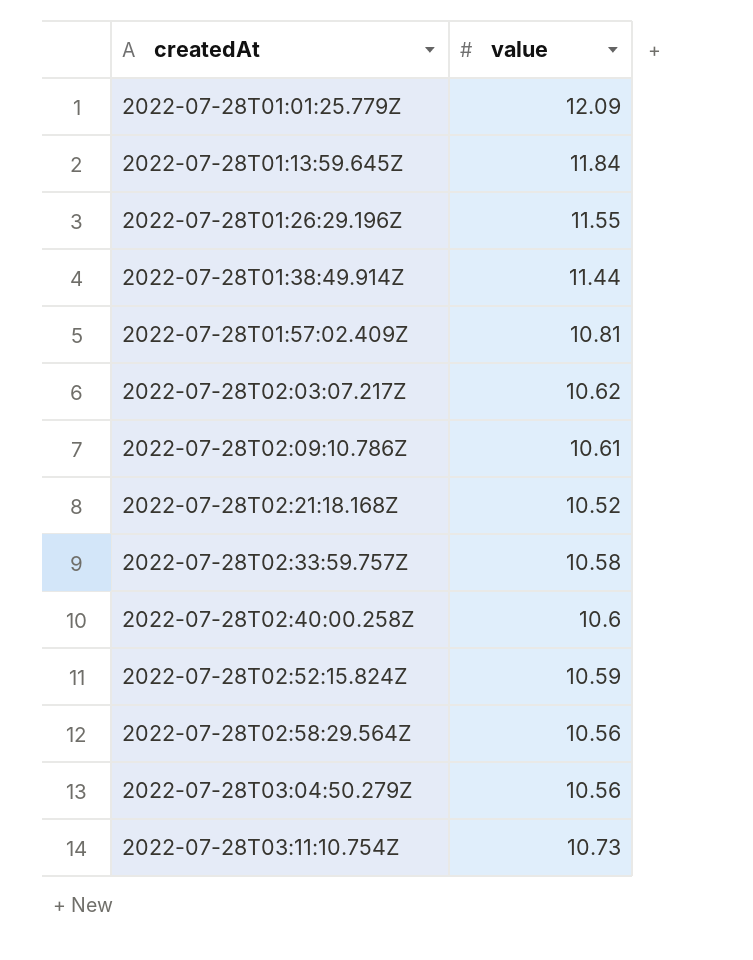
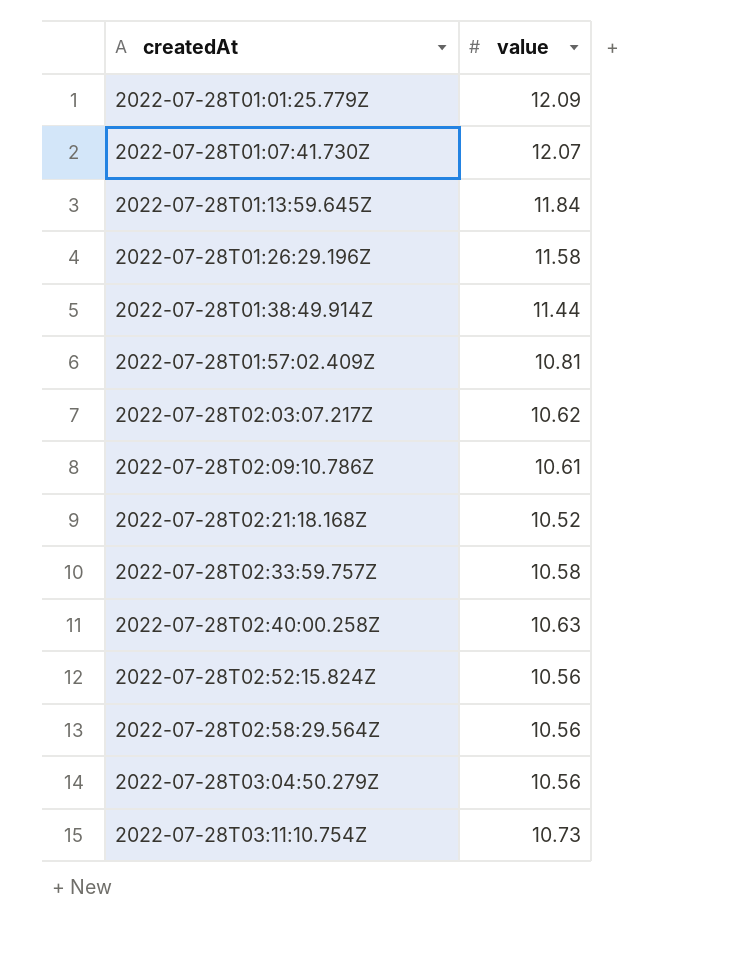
row 2022-07-28T01:07:41.730Z: none -> 12.07
2022-07-28T01:26:29.196Z | value: 11.55 -> 11.58
2022-07-28T02:40:00.258Z | value: 10.6 -> 10.63
2022-07-28T02:52:15.824Z | value: 10.59 -> 10.56

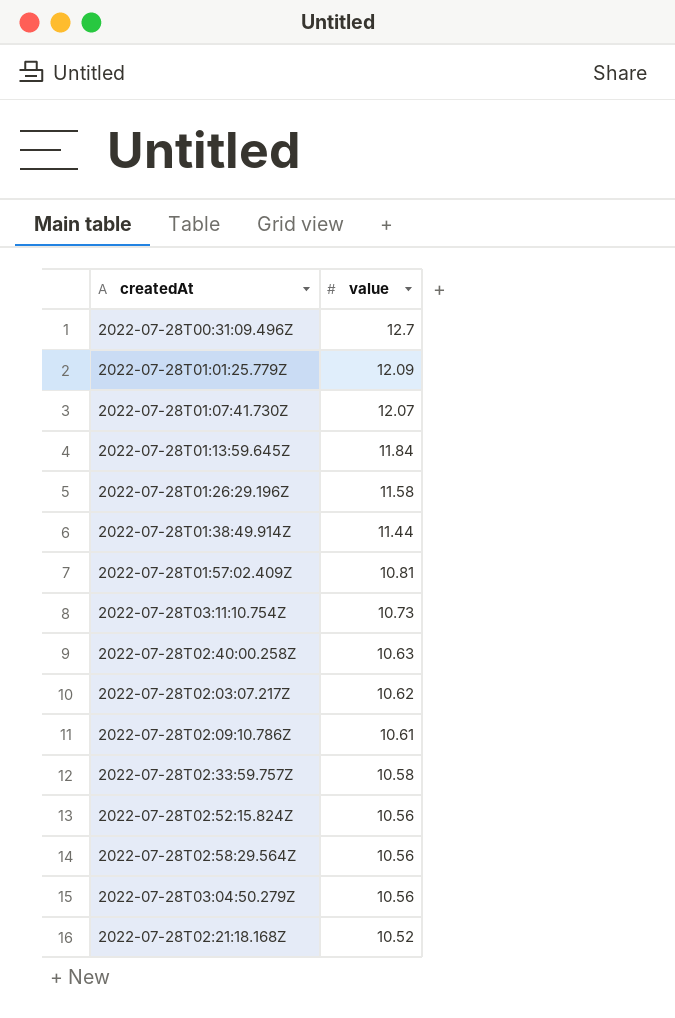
row order: createdAt ascending -> value descending
row 2022-07-28T00:31:09.496Z: none -> 12.7

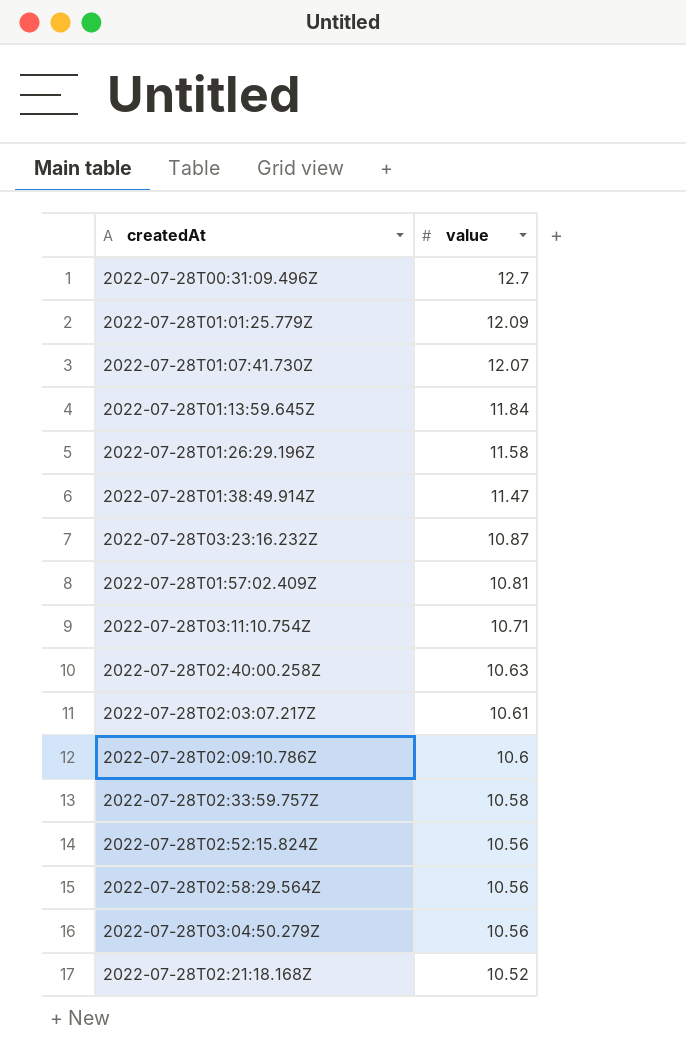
2022-07-28T01:38:49.914Z | value: 11.44 -> 11.47
row 2022-07-28T03:23:16.232Z: none -> 10.87
2022-07-28T03:11:10.754Z | value: 10.73 -> 10.71
2022-07-28T02:03:07.217Z | value: 10.62 -> 10.61
2022-07-28T02:09:10.786Z | value: 10.61 -> 10.6

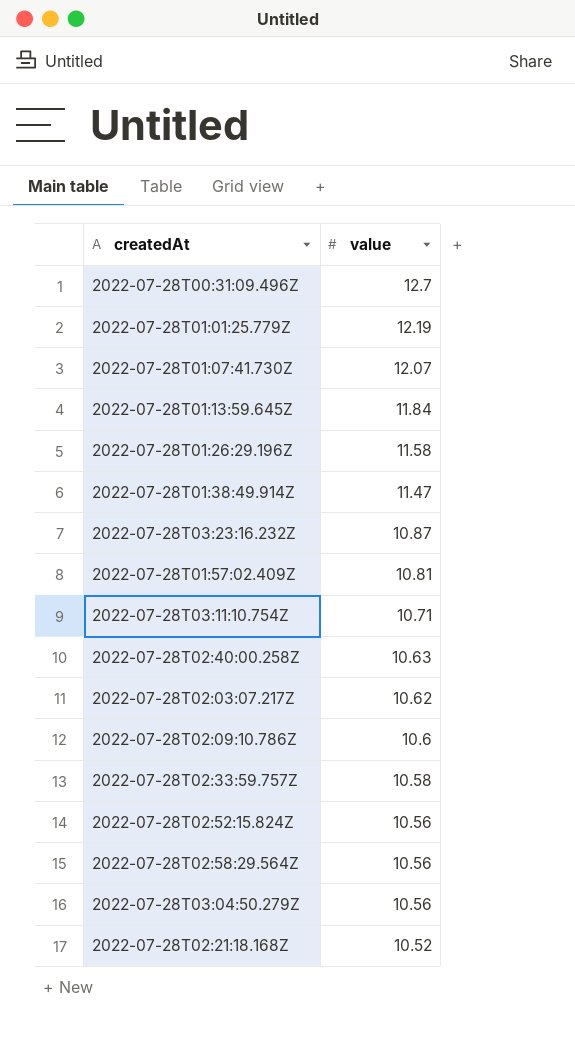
2022-07-28T01:01:25.779Z | value: 12.09 -> 12.19
2022-07-28T02:03:07.217Z | value: 10.61 -> 10.62

